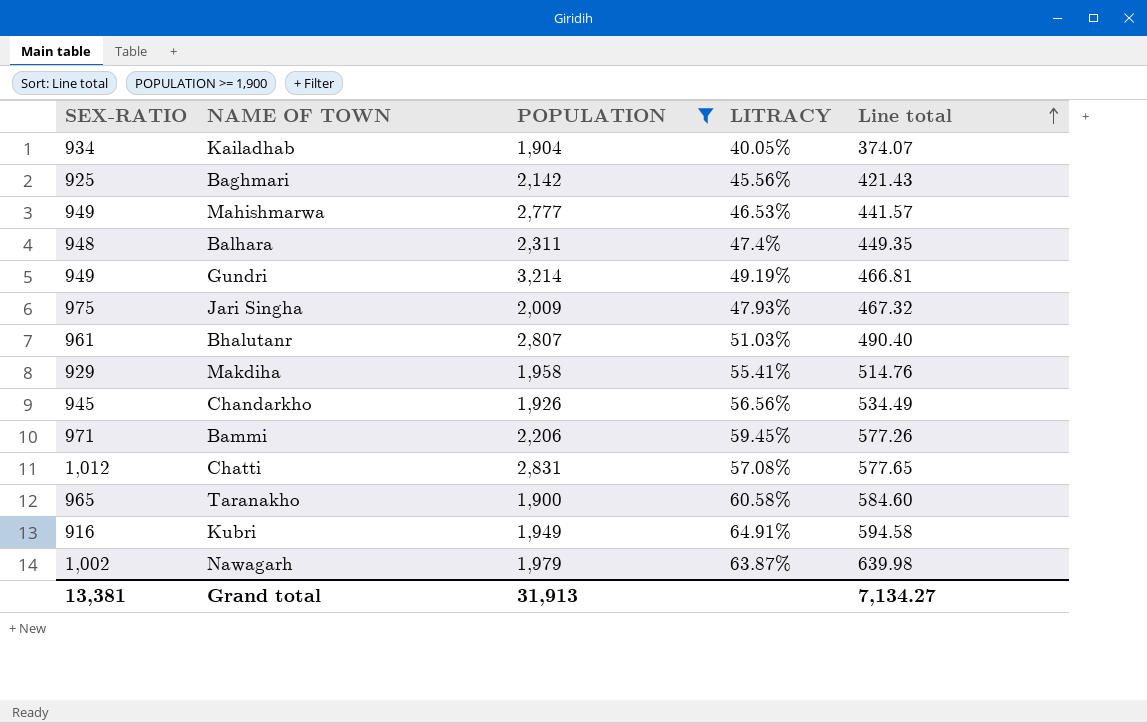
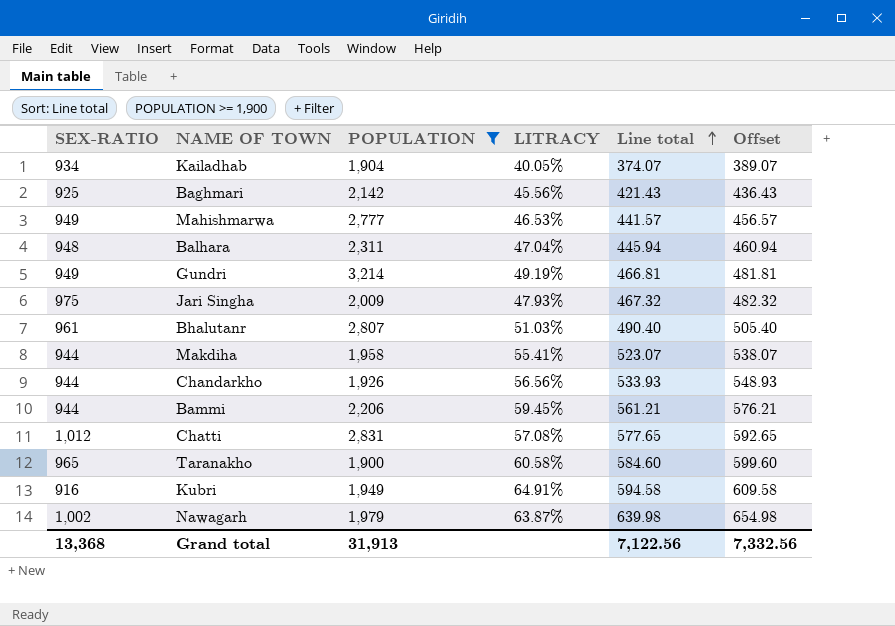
column Offset | formula: none -> [Line total] + 15
Balhara | LITRACY: 47.4% -> 47.04%
Balhara | Line total: 449.35 -> 445.94
Makdiha | SEX-RATIO: 929 -> 944
Makdiha | Line total: 514.76 -> 523.07
Chandarkho | SEX-RATIO: 945 -> 944
Chandarkho | Line total: 534.49 -> 533.93
Bammi | SEX-RATIO: 971 -> 944
Bammi | Line total: 577.26 -> 561.21
Grand total | SEX-RATIO: 13,381 -> 13,368
Grand total | Line total: 7,134.27 -> 7,122.56

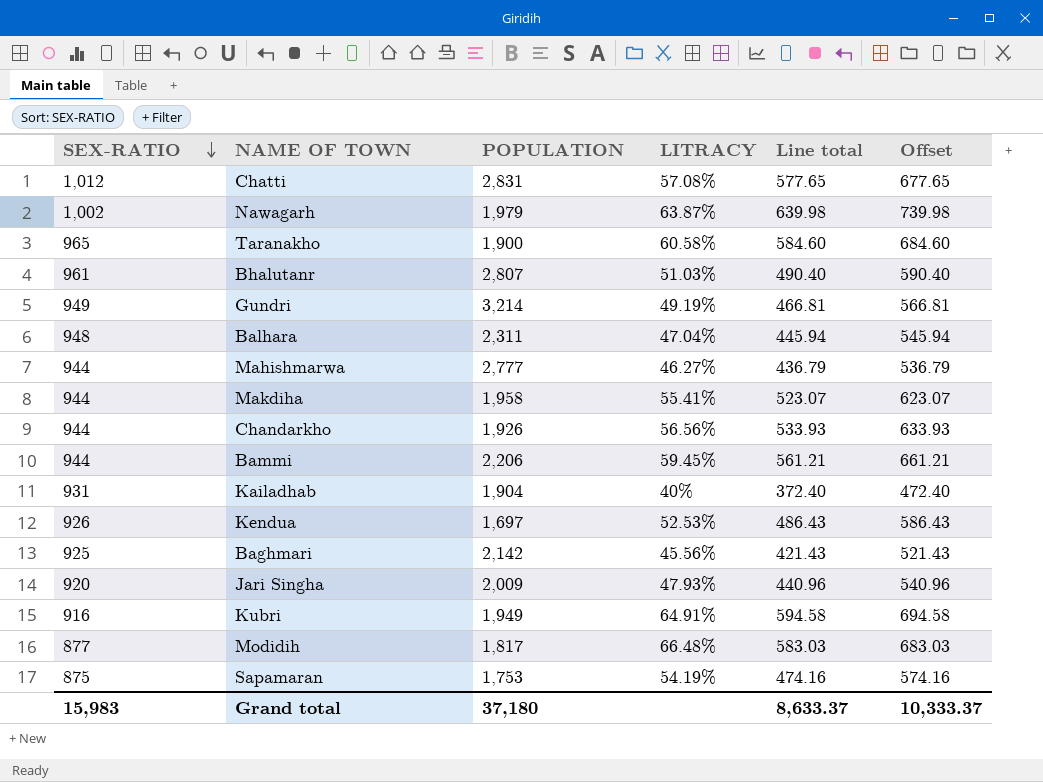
filter: POPULATION >= 1,900 -> none
row order: Line total ascending -> SEX-RATIO descending
column Offset | formula: [Line total] + 15 -> [Line total] + 100
Mahishmarwa | SEX-RATIO: 949 -> 944
Mahishmarwa | LITRACY: 46.53% -> 46.27%
Mahishmarwa | Line total: 441.57 -> 436.79
Kailadhab | SEX-RATIO: 934 -> 931
Kailadhab | LITRACY: 40.05% -> 40%
Kailadhab | Line total: 374.07 -> 372.40
Jari Singha | SEX-RATIO: 975 -> 920
Jari Singha | Line total: 467.32 -> 440.96
Grand total | SEX-RATIO: 13,368 -> 15,983
Grand total | POPULATION: 31,913 -> 37,180
Grand total | Line total: 7,122.56 -> 8,633.37
Grand total | Offset: 7,332.56 -> 10,333.37

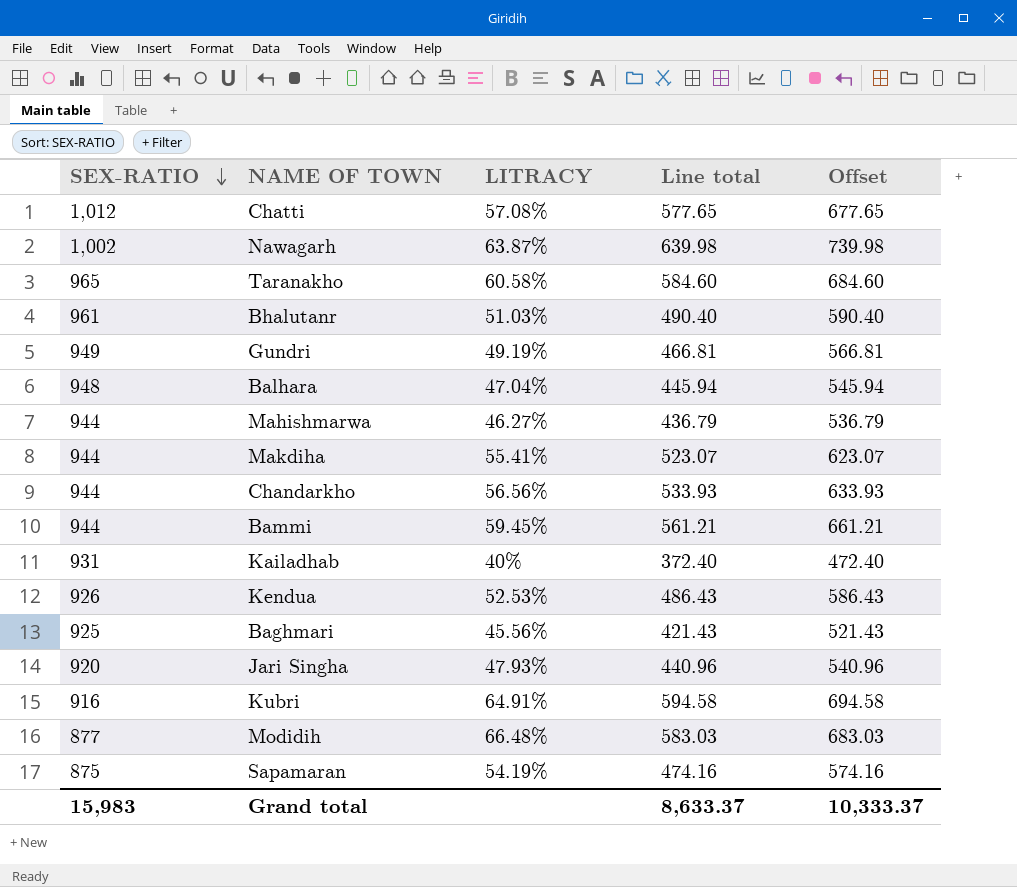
column POPULATION | position: 3 -> none

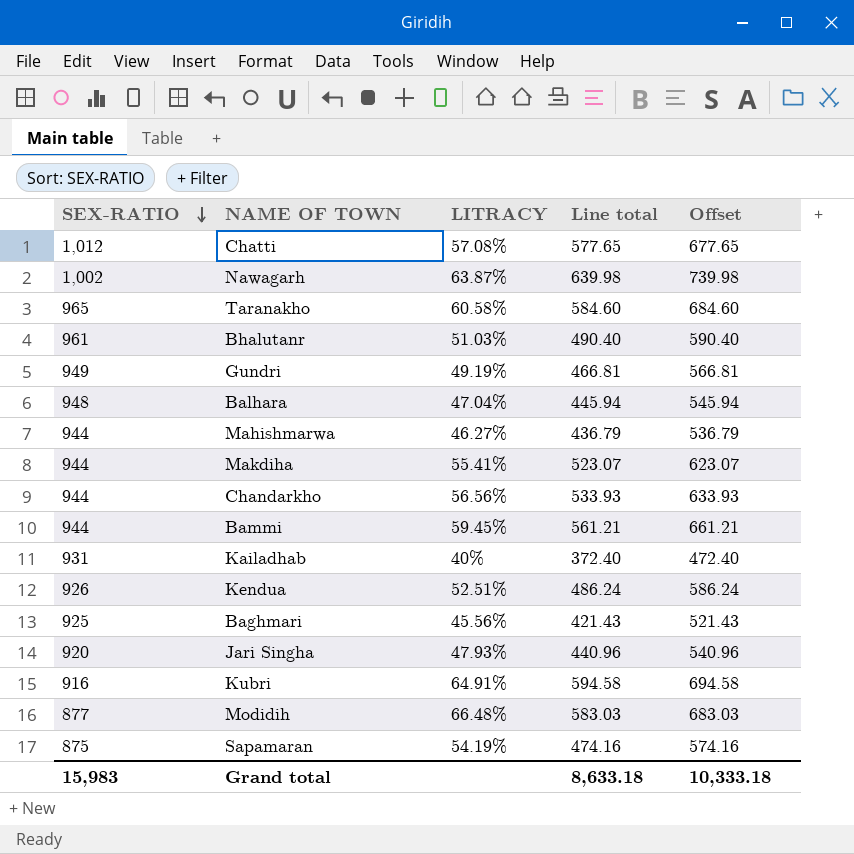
Kendua | LITRACY: 52.53% -> 52.51%
Kendua | Line total: 486.43 -> 486.24
Kendua | Offset: 586.43 -> 586.24
Grand total | Line total: 8,633.37 -> 8,633.18
Grand total | Offset: 10,333.37 -> 10,333.18

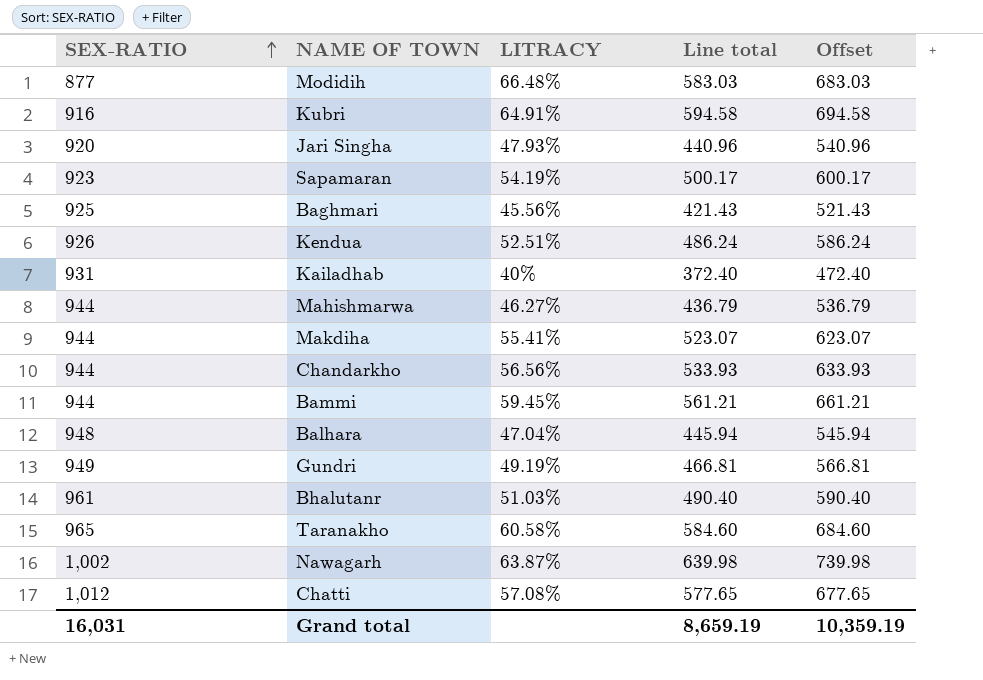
row order: SEX-RATIO descending -> SEX-RATIO ascending
Sapamaran | SEX-RATIO: 875 -> 923
Sapamaran | Line total: 474.16 -> 500.17
Sapamaran | Offset: 574.16 -> 600.17
Grand total | SEX-RATIO: 15,983 -> 16,031
Grand total | Line total: 8,633.18 -> 8,659.19
Grand total | Offset: 10,333.18 -> 10,359.19

